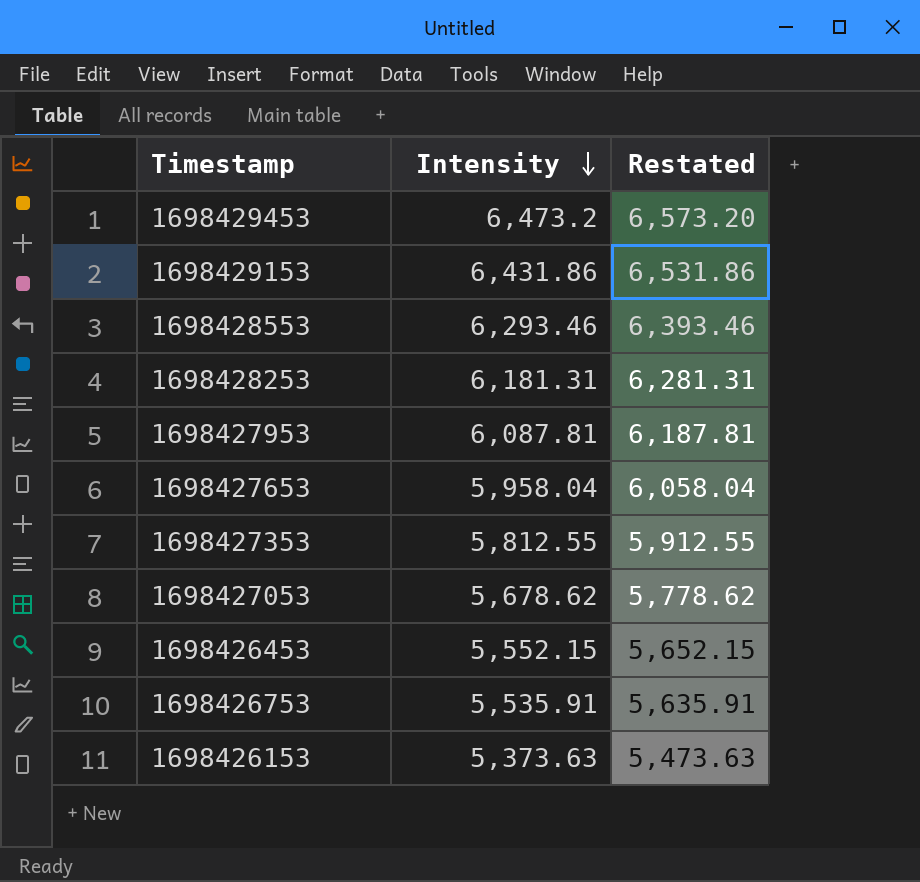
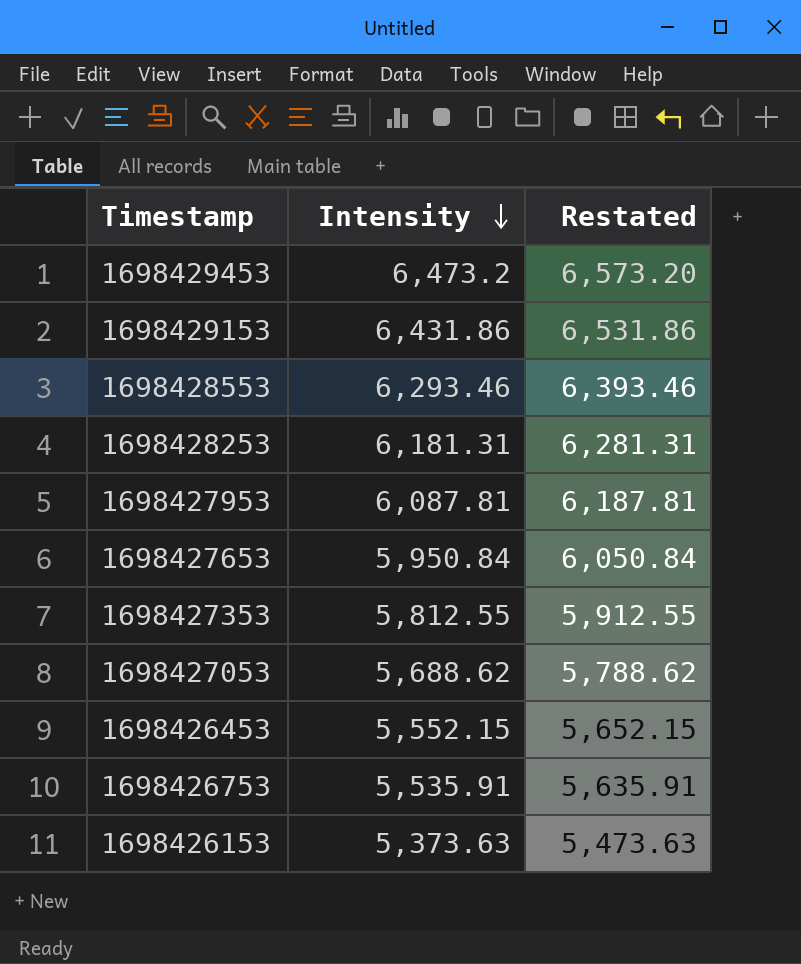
1698427653 | Intensity: 5,958.04 -> 5,950.84
1698427653 | Restated: 6,058.04 -> 6,050.84
1698427053 | Intensity: 5,678.62 -> 5,688.62
1698427053 | Restated: 5,778.62 -> 5,788.62

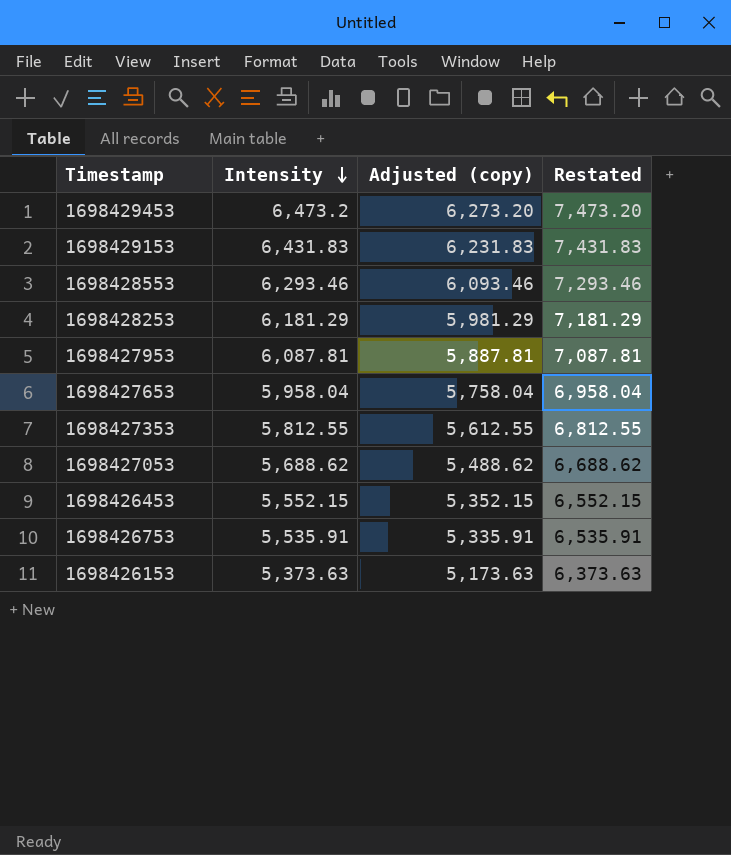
column Adjusted (copy) | formula: none -> [Intensity] - 200
column Restated | formula: [Intensity] + 100 -> [Intensity] + 1000
1698429153 | Intensity: 6,431.86 -> 6,431.83
1698428253 | Intensity: 6,181.31 -> 6,181.29
1698427653 | Intensity: 5,950.84 -> 5,958.04

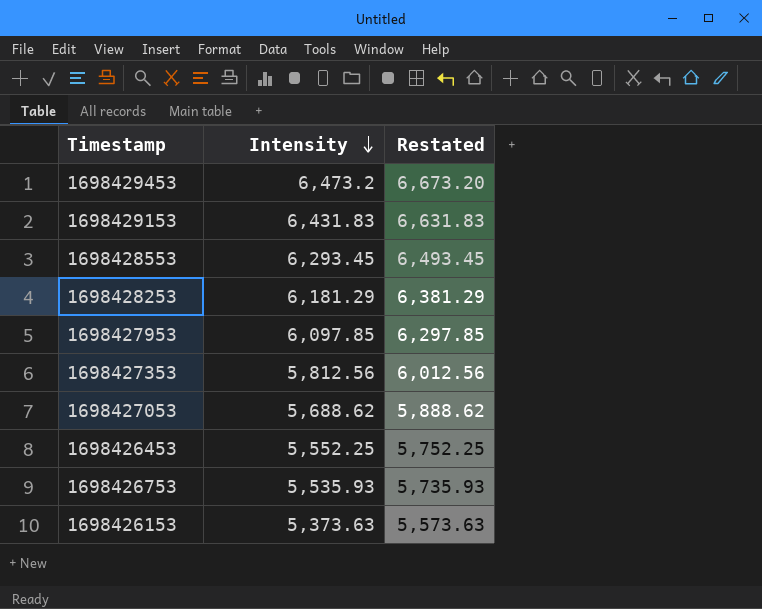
column Adjusted (copy) | formula: [Intensity] - 200 -> none
column Restated | formula: [Intensity] + 1000 -> [Intensity] + 200
row 1698427653: 5,958.04 | 5,758.04 | 6,958.04 -> none
1698428553 | Intensity: 6,293.46 -> 6,293.45
1698427953 | Intensity: 6,087.81 -> 6,097.85
1698427353 | Intensity: 5,812.55 -> 5,812.56
1698426453 | Intensity: 5,552.15 -> 5,552.25
1698426753 | Intensity: 5,535.91 -> 5,535.93

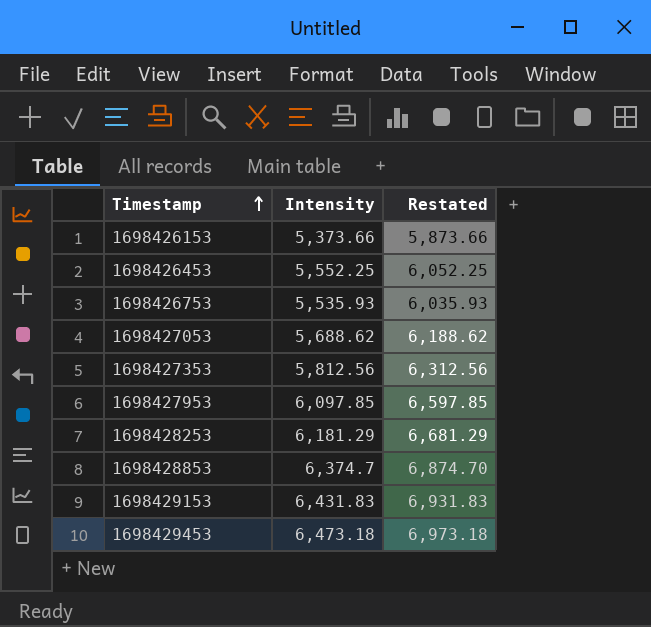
row order: Intensity descending -> Timestamp ascending
column Restated | formula: [Intensity] + 200 -> [Intensity] + 500
row 1698428553: 6,293.45 | 6,493.45 -> none
1698426153 | Intensity: 5,373.63 -> 5,373.66
row 1698428853: none -> 6,374.7 | 6,874.70
1698429453 | Intensity: 6,473.2 -> 6,473.18

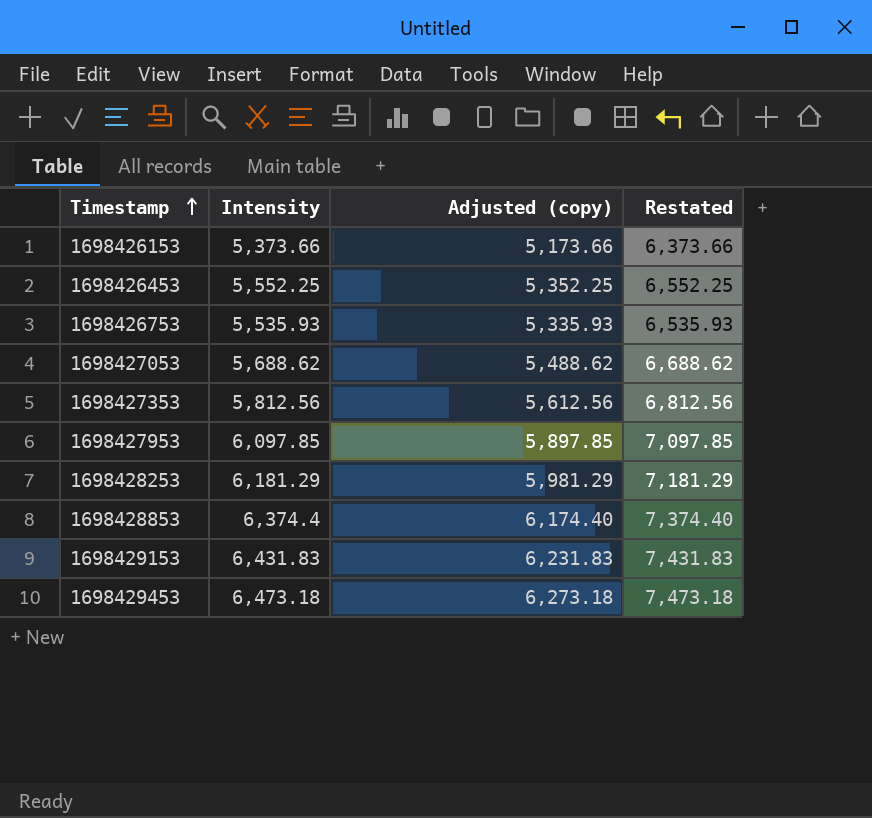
column Adjusted (copy) | formula: none -> [Intensity] - 200
column Restated | formula: [Intensity] + 500 -> [Intensity] + 1000
1698428853 | Intensity: 6,374.7 -> 6,374.4

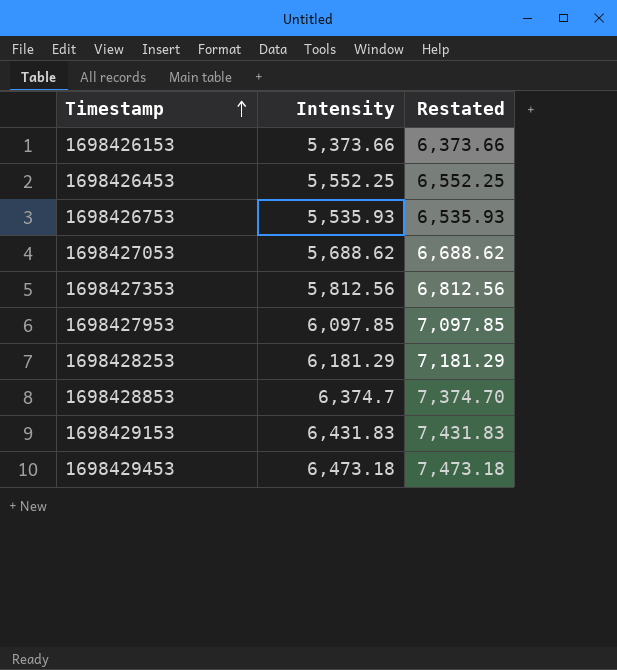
column Adjusted (copy) | formula: [Intensity] - 200 -> none
1698428853 | Intensity: 6,374.4 -> 6,374.7
1698428853 | Restated: 7,374.40 -> 7,374.70

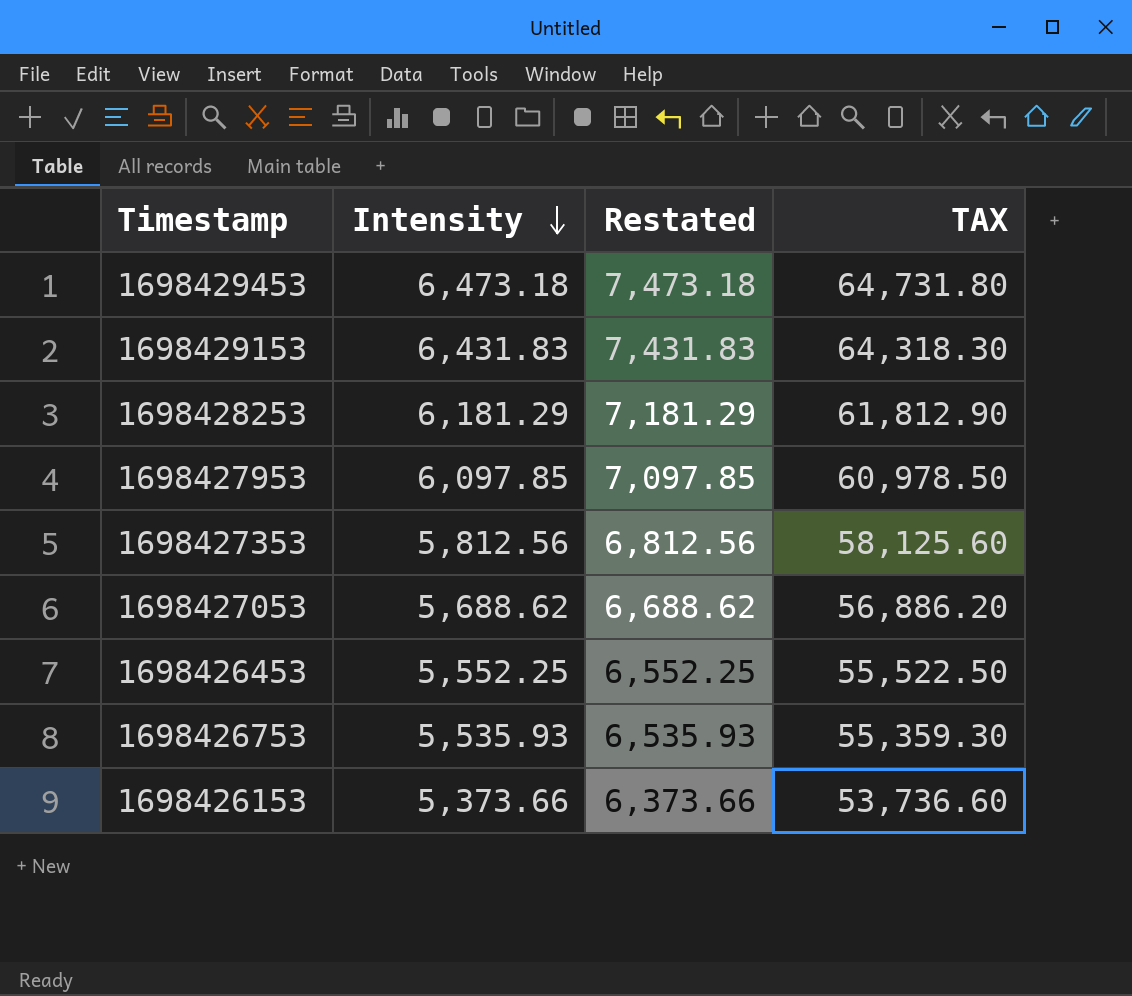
row order: Timestamp ascending -> Intensity descending
column TAX | formula: none -> [Intensity] * 10
row 1698428853: 6,374.7 | 7,374.70 -> none

